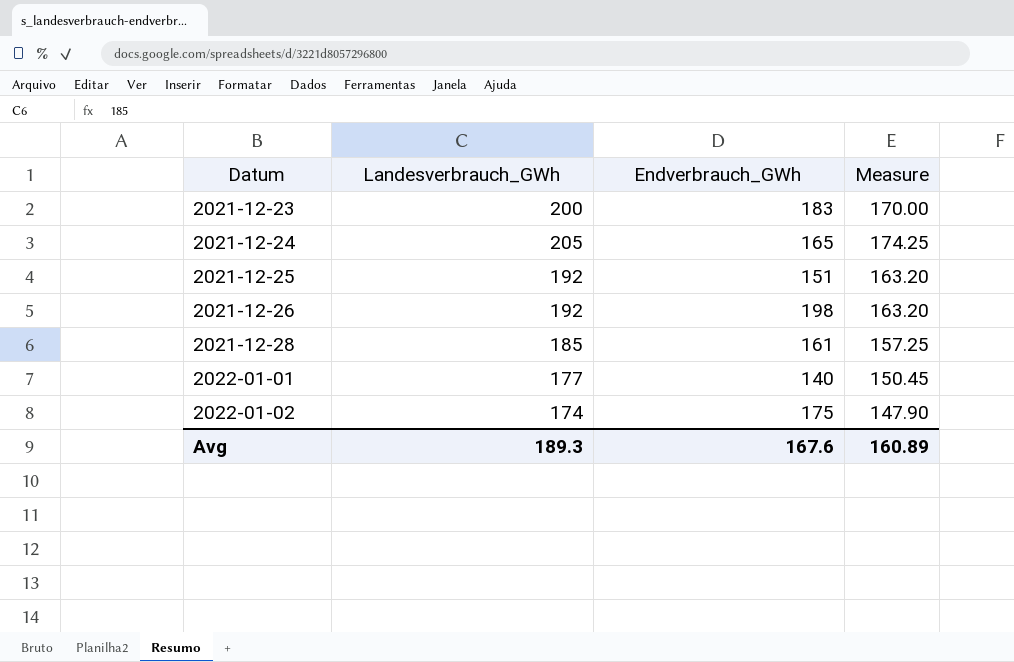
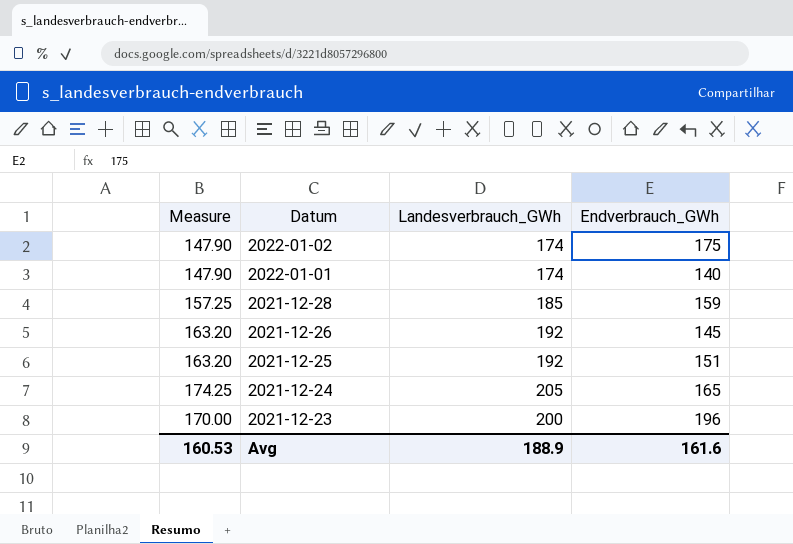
row order: Datum ascending -> Datum descending
column Measure | position: 4 -> 1
2022-01-01 | Measure: 150.45 -> 147.90
2022-01-01 | Landesverbrauch_GWh: 177 -> 174
2021-12-28 | Endverbrauch_GWh: 161 -> 159
2021-12-26 | Endverbrauch_GWh: 198 -> 145
2021-12-23 | Endverbrauch_GWh: 183 -> 196
Avg | Measure: 160.89 -> 160.53
Avg | Landesverbrauch_GWh: 189.3 -> 188.9
Avg | Endverbrauch_GWh: 167.6 -> 161.6

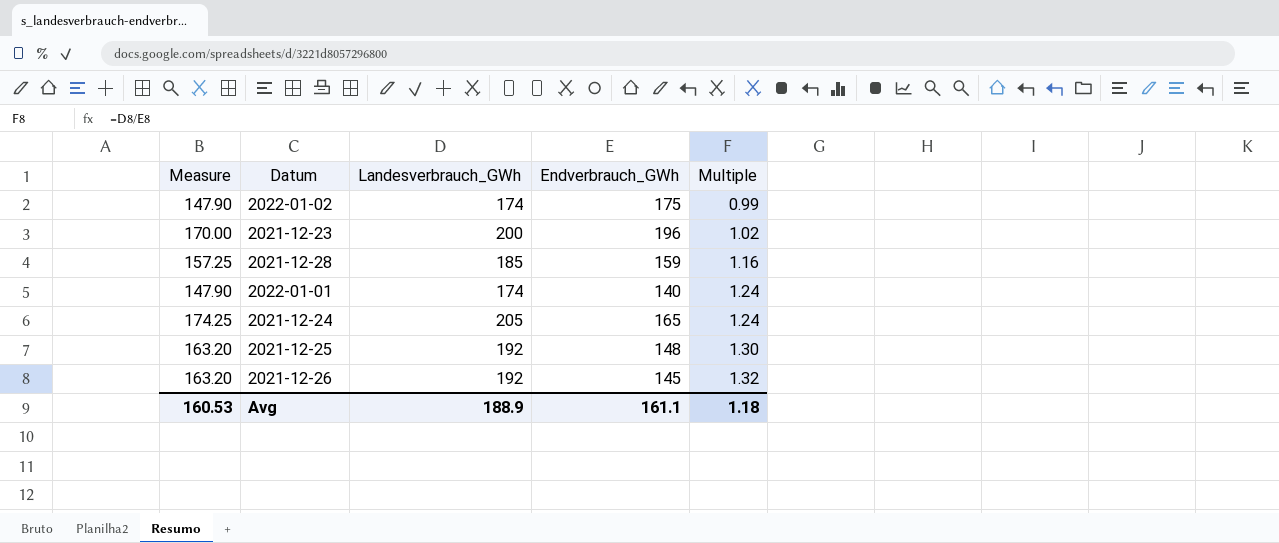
row order: Datum descending -> Multiple ascending
column Multiple | formula: none -> [Landesverbrauch_GWh] / [Endverbrauch_GWh]
2021-12-25 | Endverbrauch_GWh: 151 -> 148
Avg | Endverbrauch_GWh: 161.6 -> 161.1

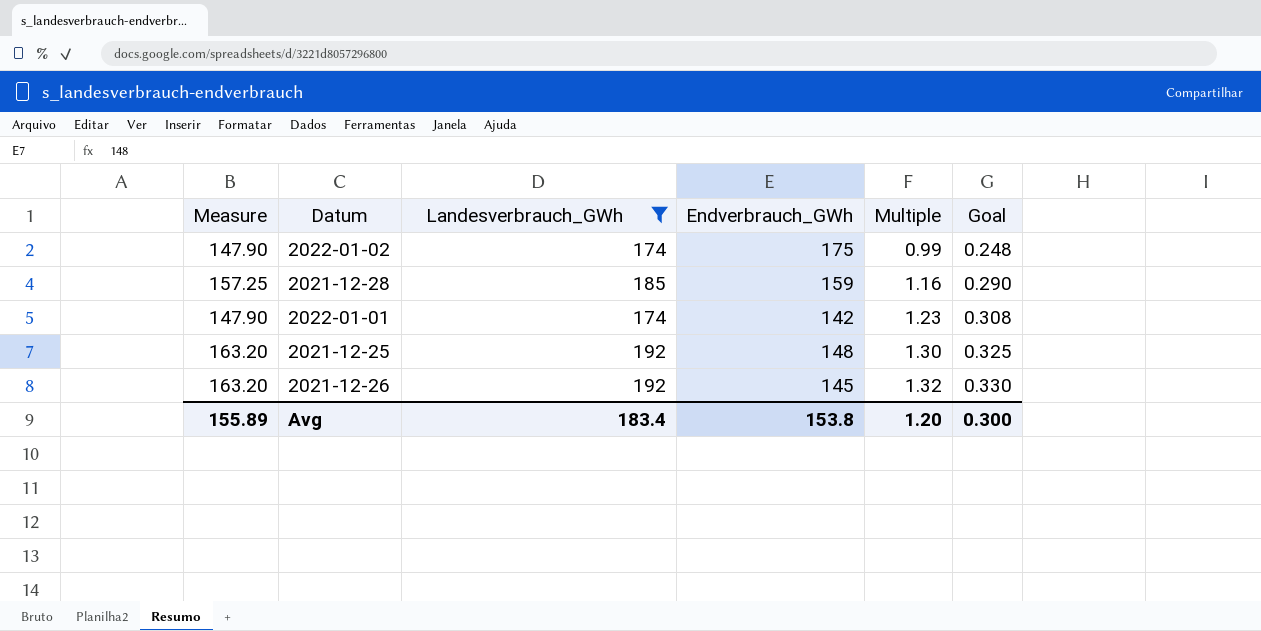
filter: none -> Landesverbrauch_GWh <= 192
column Goal | formula: none -> [Multiple] * 0.25
2022-01-01 | Endverbrauch_GWh: 140 -> 142
2022-01-01 | Multiple: 1.24 -> 1.23
Avg | Measure: 160.53 -> 155.89
Avg | Landesverbrauch_GWh: 188.9 -> 183.4
Avg | Endverbrauch_GWh: 161.1 -> 153.8
Avg | Multiple: 1.18 -> 1.20

